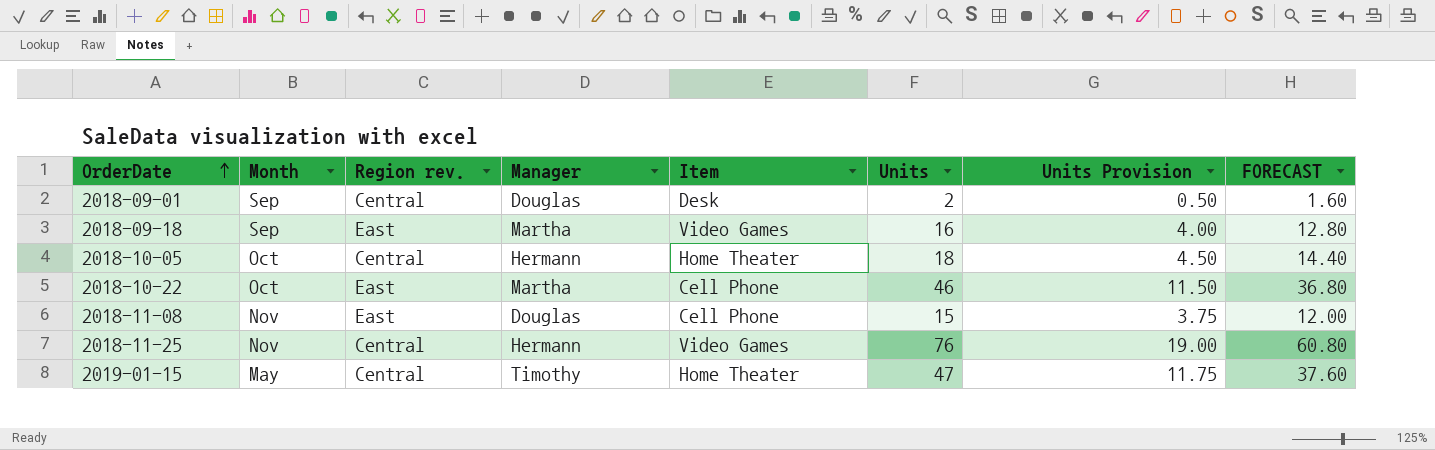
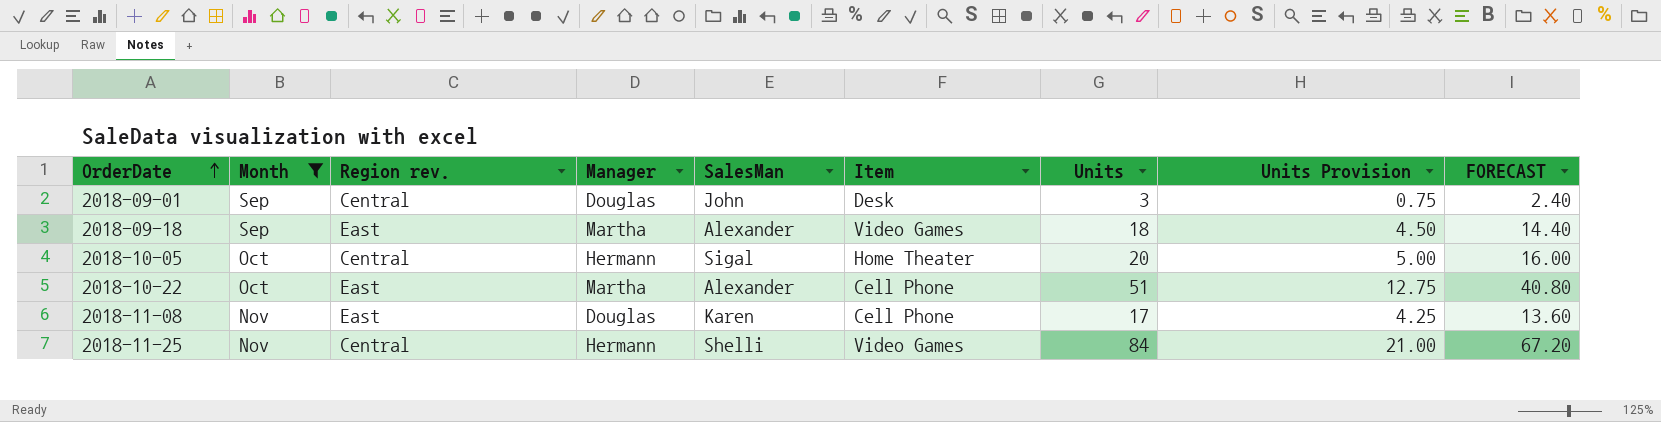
filter: none -> Month != May
column SalesMan | position: none -> 5
2018-09-01 | Units: 2 -> 3
2018-09-01 | Units Provision: 0.50 -> 0.75
2018-09-01 | FORECAST: 1.60 -> 2.40
2018-09-18 | Units: 16 -> 18
2018-09-18 | Units Provision: 4.00 -> 4.50
2018-09-18 | FORECAST: 12.80 -> 14.40
2018-10-05 | Units: 18 -> 20
2018-10-05 | Units Provision: 4.50 -> 5.00
2018-10-05 | FORECAST: 14.40 -> 16.00
2018-10-22 | Units: 46 -> 51
2018-10-22 | Units Provision: 11.50 -> 12.75
2018-10-22 | FORECAST: 36.80 -> 40.80
2018-11-08 | Units: 15 -> 17
2018-11-08 | Units Provision: 3.75 -> 4.25
2018-11-08 | FORECAST: 12.00 -> 13.60
2018-11-25 | Units: 76 -> 84
2018-11-25 | Units Provision: 19.00 -> 21.00
2018-11-25 | FORECAST: 60.80 -> 67.20

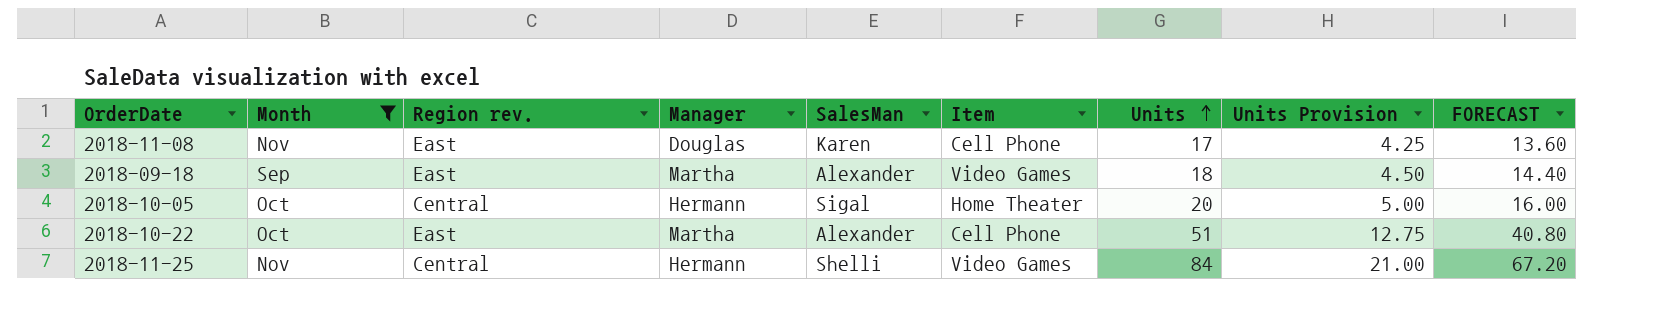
row order: OrderDate ascending -> Units ascending
row 2018-09-01: Sep | Central | Douglas | John | Desk | 3 | 0.75 | 2.40 -> none

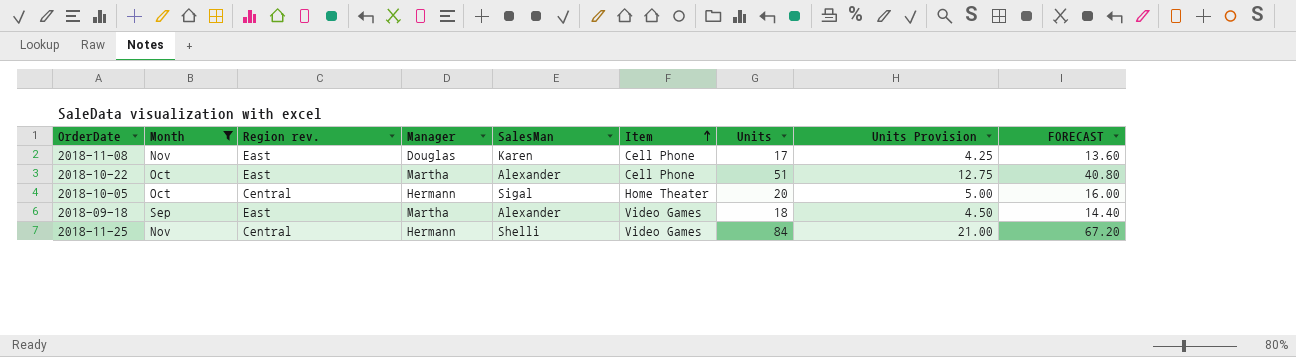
row order: Units ascending -> Item ascending

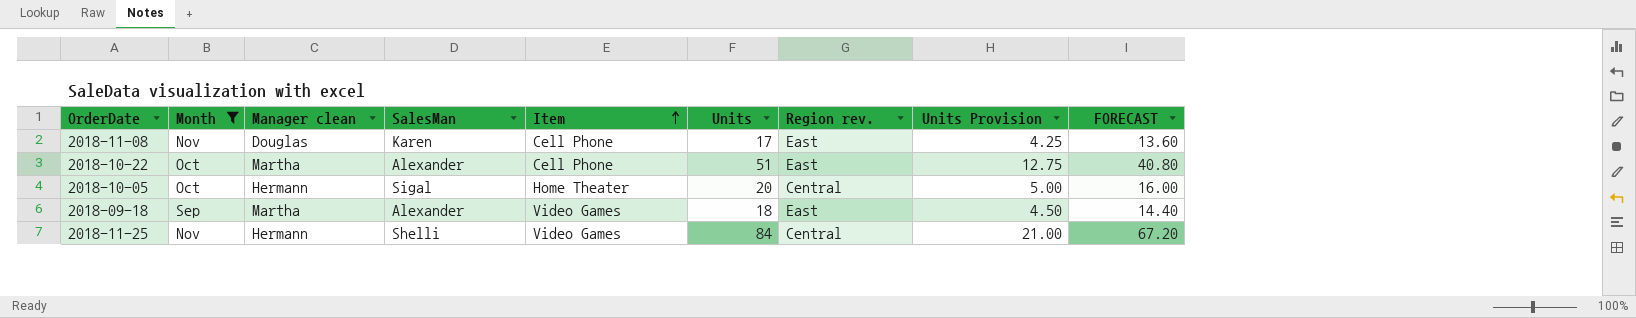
column name: Manager -> Manager clean
column Region rev. | position: 3 -> 7

